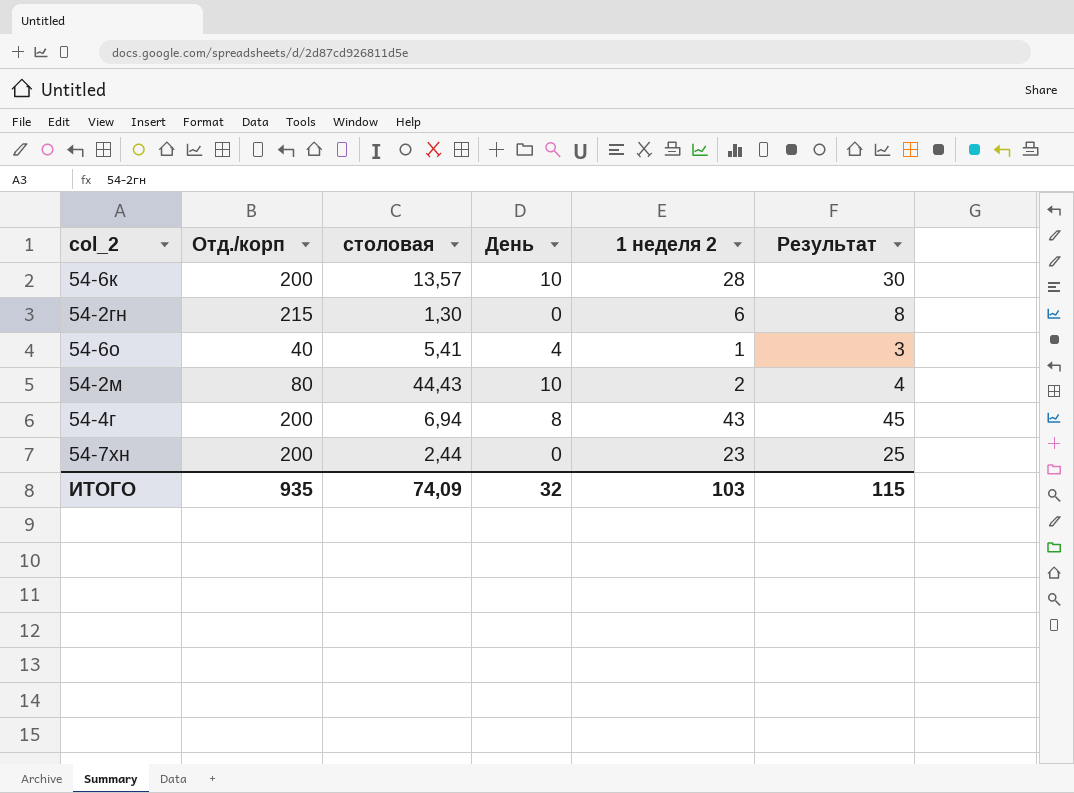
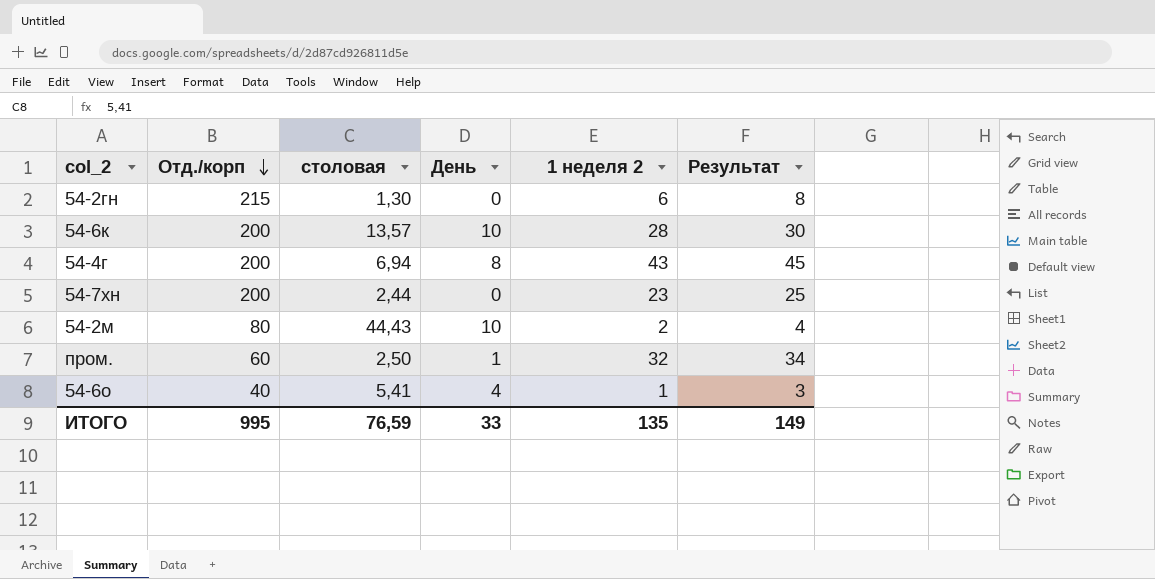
row order: none -> Отд./корп descending
row пром.: none -> 60 | 2,50 | 1 | 32 | 34
ИТОГО | Отд./корп: 935 -> 995
ИТОГО | столовая: 74,09 -> 76,59
ИТОГО | День: 32 -> 33
ИТОГО | 1 неделя 2: 103 -> 135
ИТОГО | Результат: 115 -> 149

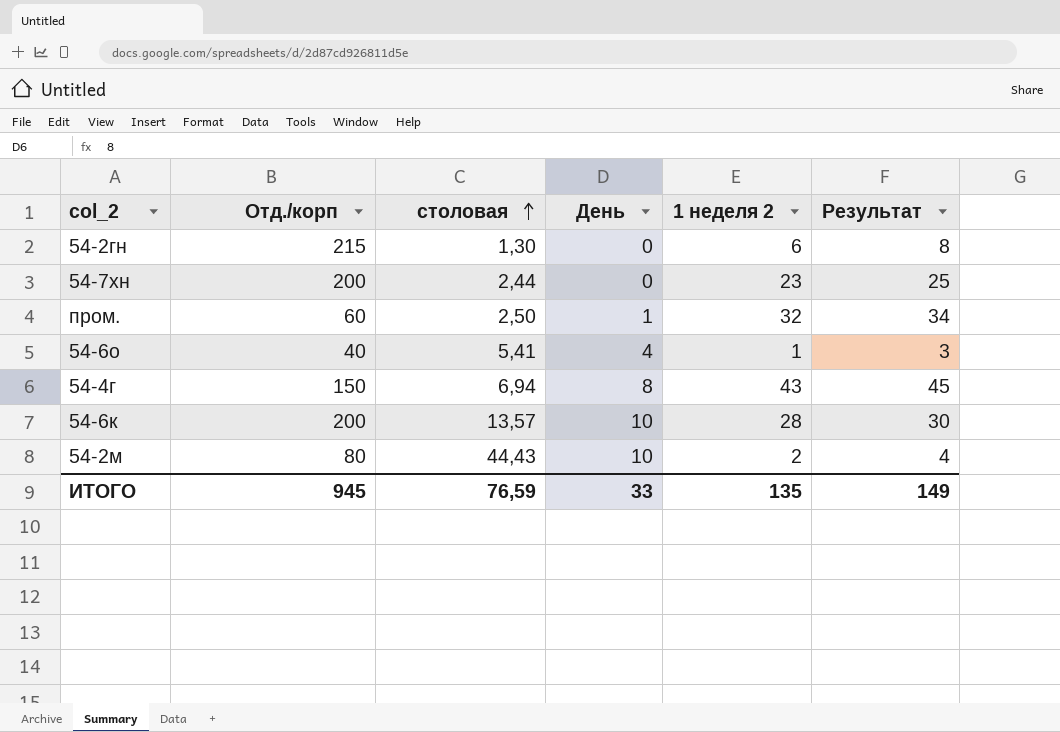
row order: Отд./корп descending -> столовая ascending
54-4г | Отд./корп: 200 -> 150
ИТОГО | Отд./корп: 995 -> 945

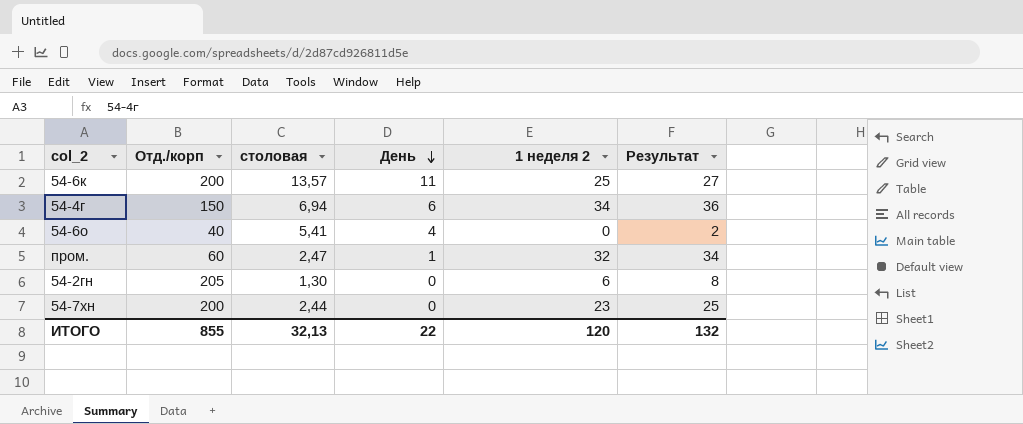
row order: столовая ascending -> День descending
row 54-2м: 80 | 44,43 | 10 | 2 | 4 -> none
54-6к | День: 10 -> 11
54-6к | 1 неделя 2: 28 -> 25
54-6к | Результат: 30 -> 27
54-4г | День: 8 -> 6
54-4г | 1 неделя 2: 43 -> 34
54-4г | Результат: 45 -> 36
54-6о | 1 неделя 2: 1 -> 0
54-6о | Результат: 3 -> 2
пром. | столовая: 2,50 -> 2,47
54-2гн | Отд./корп: 215 -> 205
ИТОГО | Отд./корп: 945 -> 855
ИТОГО | столовая: 76,59 -> 32,13
ИТОГО | День: 33 -> 22
ИТОГО | 1 неделя 2: 135 -> 120
ИТОГО | Результат: 149 -> 132

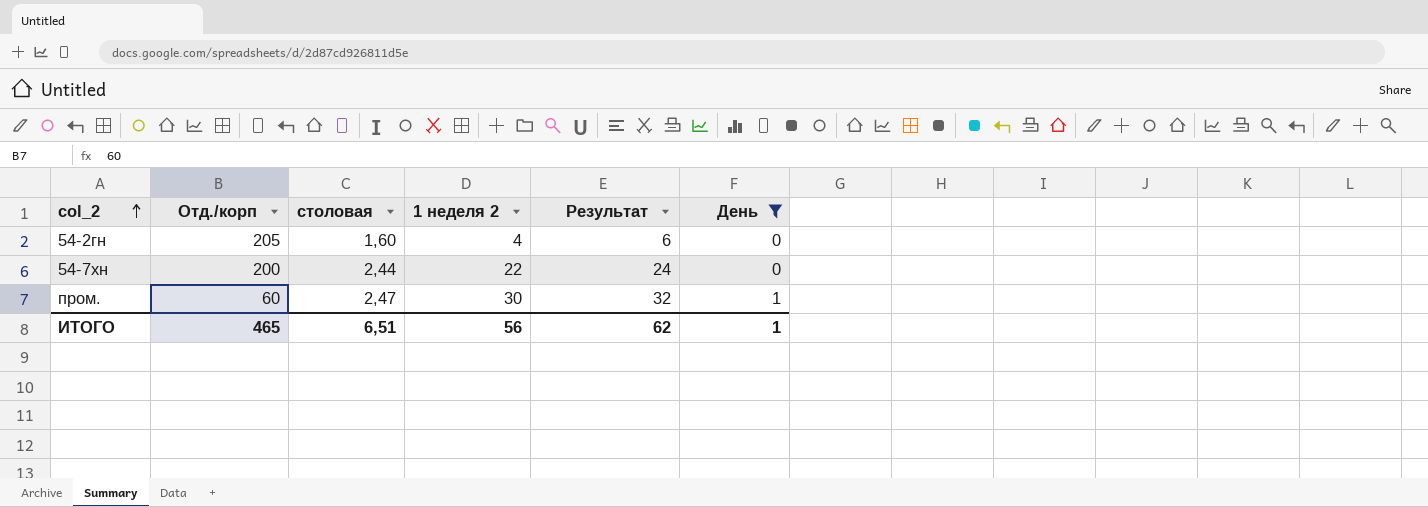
filter: none -> День <= 1
row order: День descending -> col_2 ascending
column День | position: 4 -> 6
54-2гн | столовая: 1,30 -> 1,60
54-2гн | 1 неделя 2: 6 -> 4
54-2гн | Результат: 8 -> 6
54-7хн | 1 неделя 2: 23 -> 22
54-7хн | Результат: 25 -> 24
пром. | 1 неделя 2: 32 -> 30
пром. | Результат: 34 -> 32
ИТОГО | Отд./корп: 855 -> 465
ИТОГО | столовая: 32,13 -> 6,51
ИТОГО | 1 неделя 2: 120 -> 56
ИТОГО | Результат: 132 -> 62
ИТОГО | День: 22 -> 1

